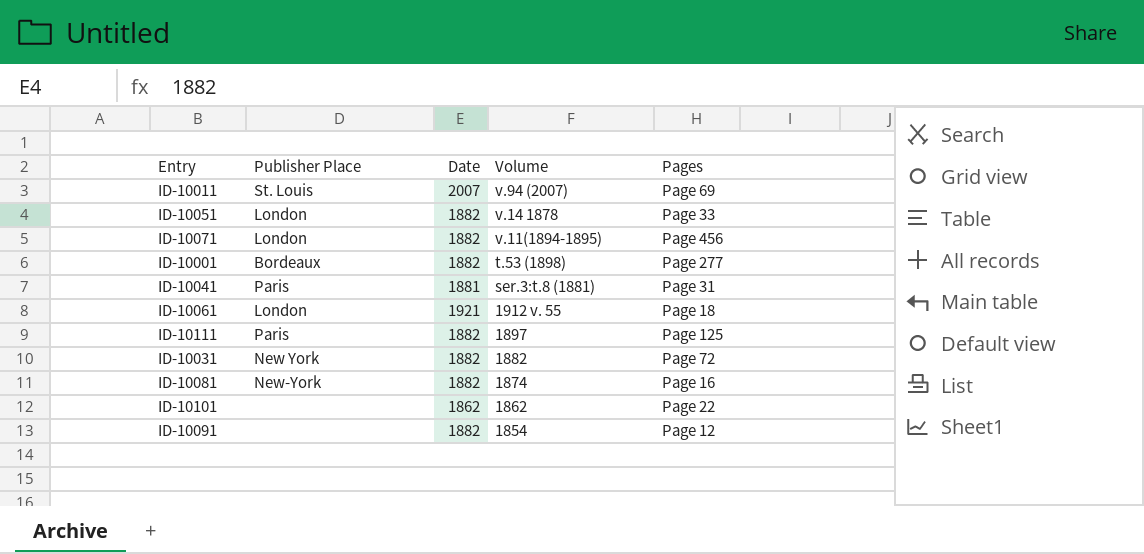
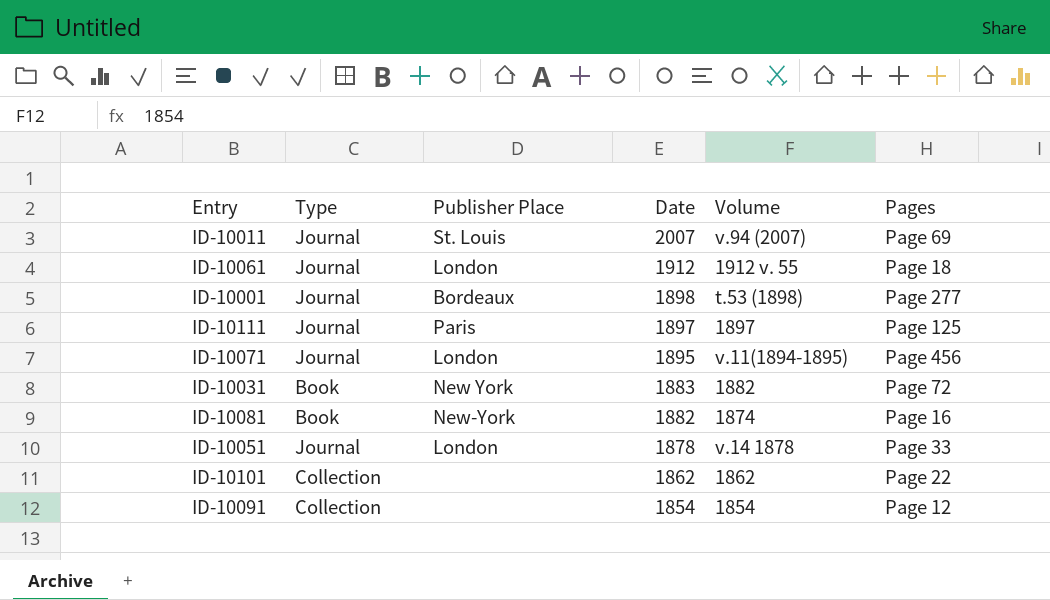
row order: Volume descending -> Date descending
column Type | position: none -> 2
row ID-10041: Paris | 1881 | ser.3:t.8 (1881) | Page 31 -> none
ID-10061 | Date: 1921 -> 1912
ID-10001 | Date: 1882 -> 1898
ID-10111 | Date: 1882 -> 1897
ID-10071 | Date: 1882 -> 1895
ID-10031 | Date: 1882 -> 1883
ID-10051 | Date: 1882 -> 1878
ID-10091 | Date: 1882 -> 1854

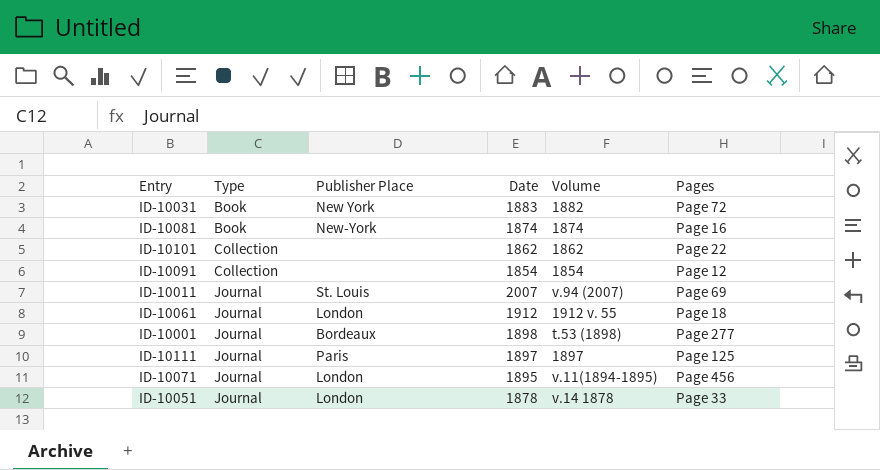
row order: Date descending -> Type ascending
ID-10081 | Date: 1882 -> 1874

